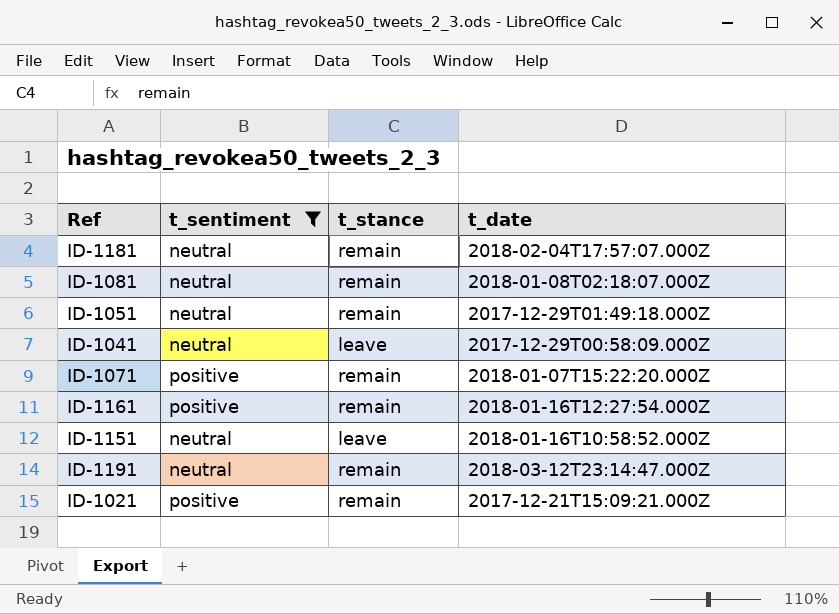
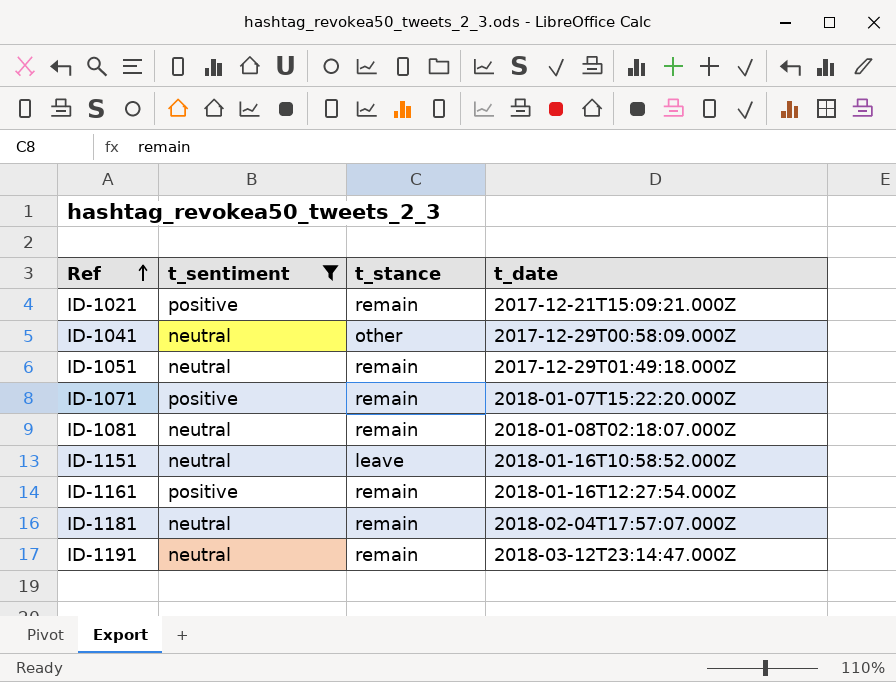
row order: none -> Ref ascending
ID-1041 | t_stance: leave -> other

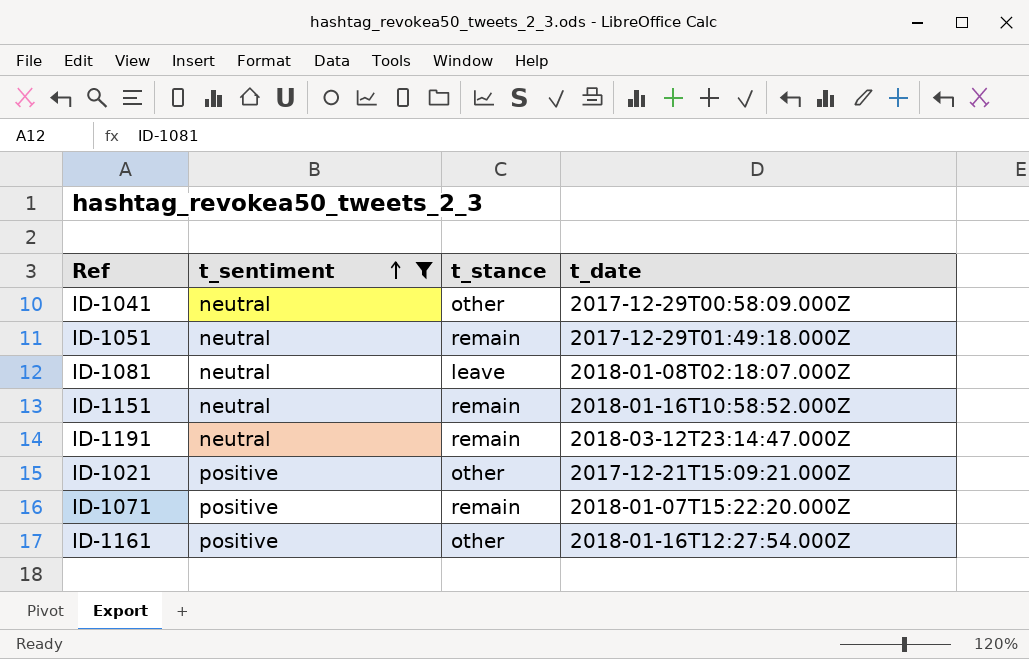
row order: Ref ascending -> t_sentiment ascending
row ID-1181: neutral | remain | 2018-02-04T17:57:07.000Z -> none
ID-1081 | t_stance: remain -> leave
ID-1151 | t_stance: leave -> remain
ID-1021 | t_stance: remain -> other
ID-1161 | t_stance: remain -> other

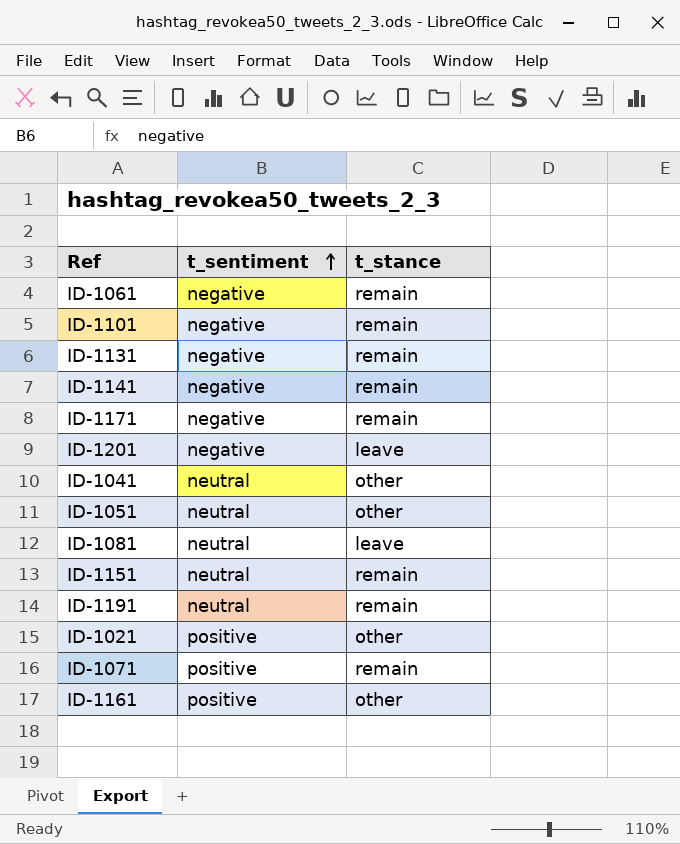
filter: t_sentiment != negative -> none
column t_date | position: 4 -> none
ID-1051 | t_stance: remain -> other

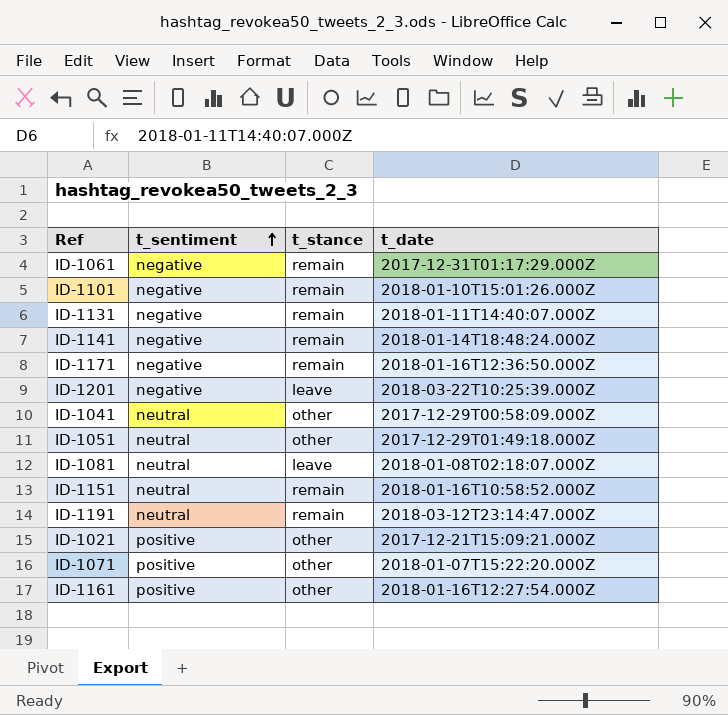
column t_date | position: none -> 4
ID-1071 | t_stance: remain -> other

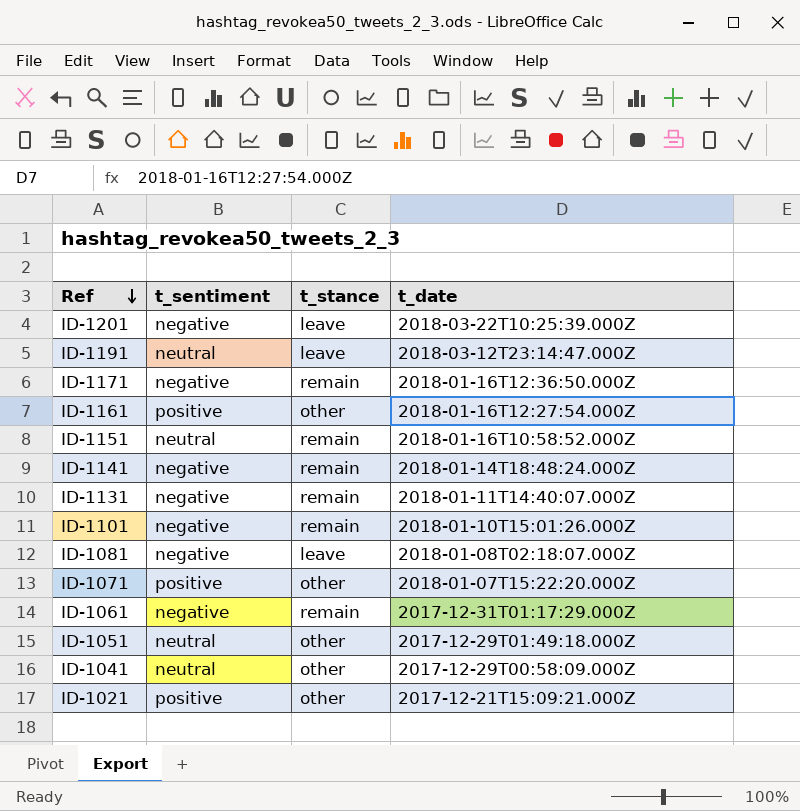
row order: t_sentiment ascending -> Ref descending
ID-1191 | t_stance: remain -> leave
ID-1081 | t_sentiment: neutral -> negative

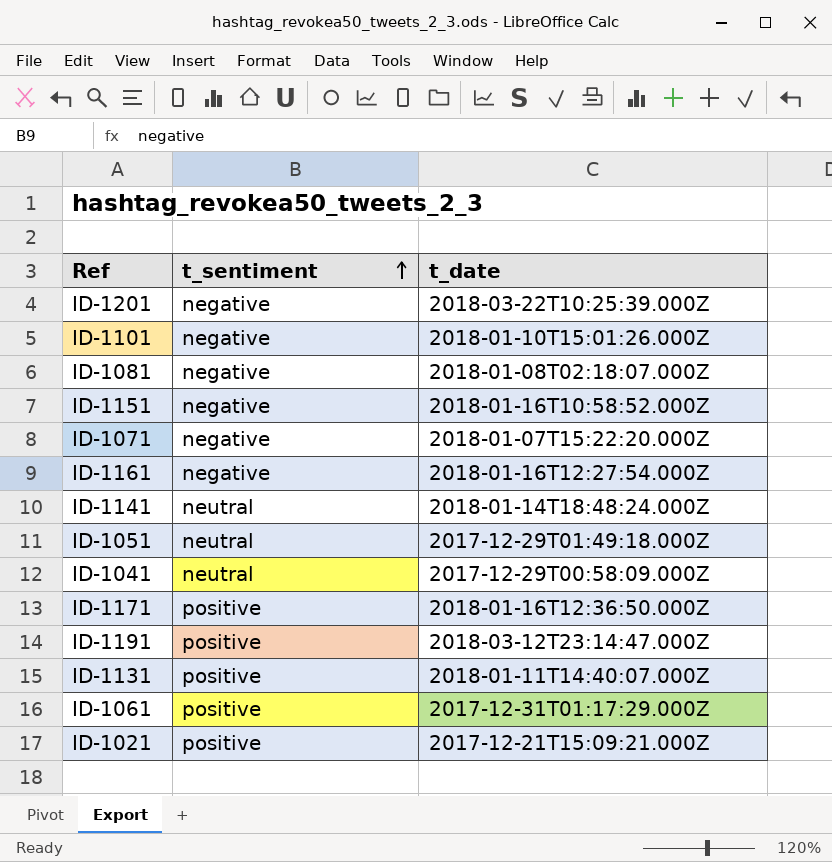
row order: Ref descending -> t_sentiment ascending
column t_stance | position: 3 -> none
ID-1151 | t_sentiment: neutral -> negative
ID-1071 | t_sentiment: positive -> negative
ID-1161 | t_sentiment: positive -> negative
ID-1141 | t_sentiment: negative -> neutral
ID-1171 | t_sentiment: negative -> positive
ID-1191 | t_sentiment: neutral -> positive
ID-1131 | t_sentiment: negative -> positive
ID-1061 | t_sentiment: negative -> positive

